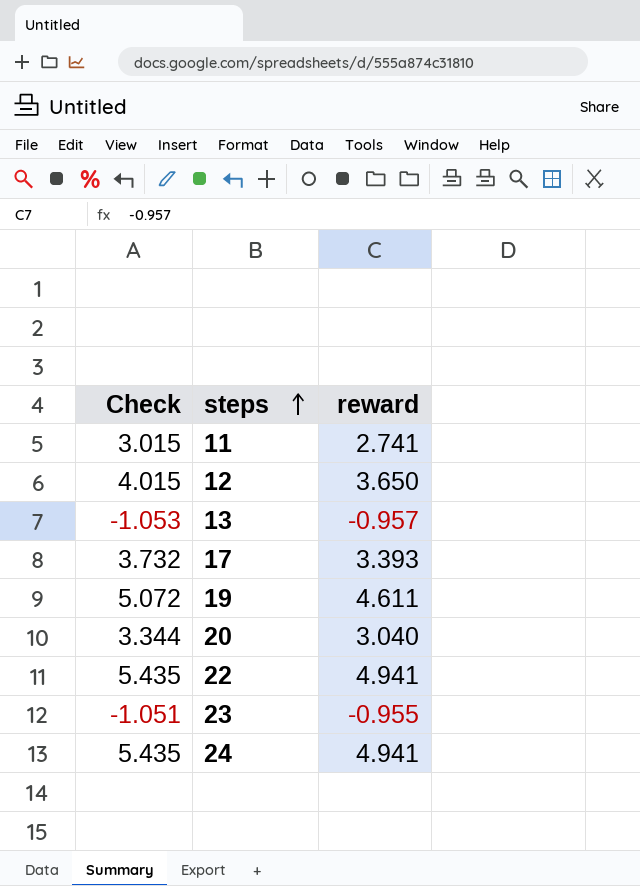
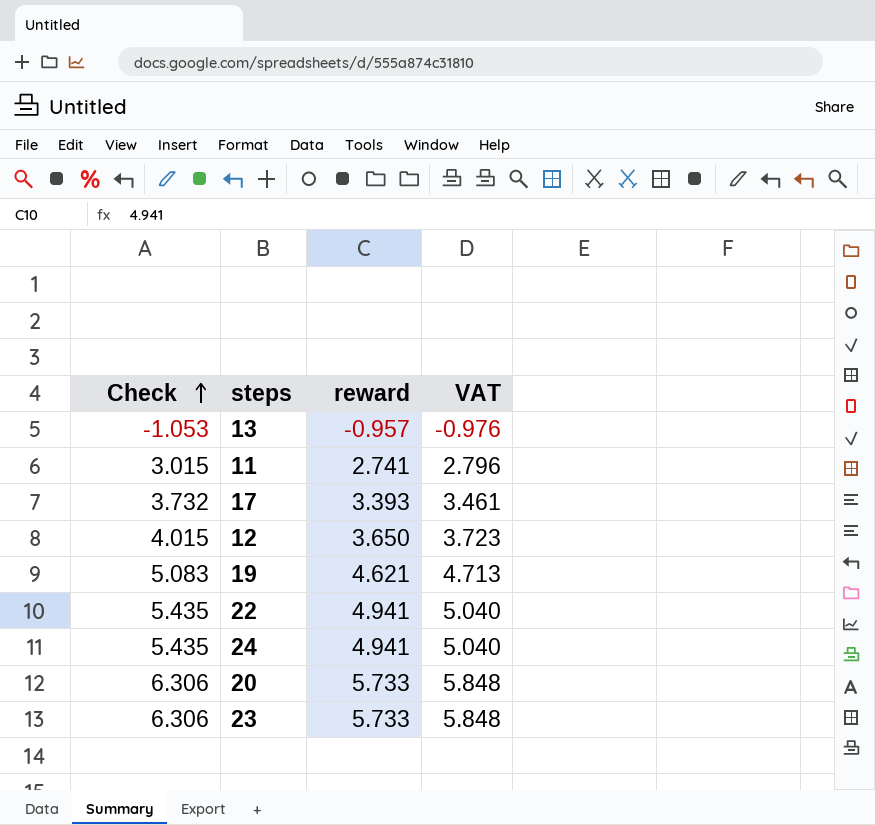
row order: steps ascending -> Check ascending
column VAT | formula: none -> [reward] * 1.02
19 | Check: 5.072 -> 5.083
19 | reward: 4.611 -> 4.621
20 | Check: 3.344 -> 6.306
20 | reward: 3.040 -> 5.733
23 | Check: -1.051 -> 6.306
23 | reward: -0.955 -> 5.733

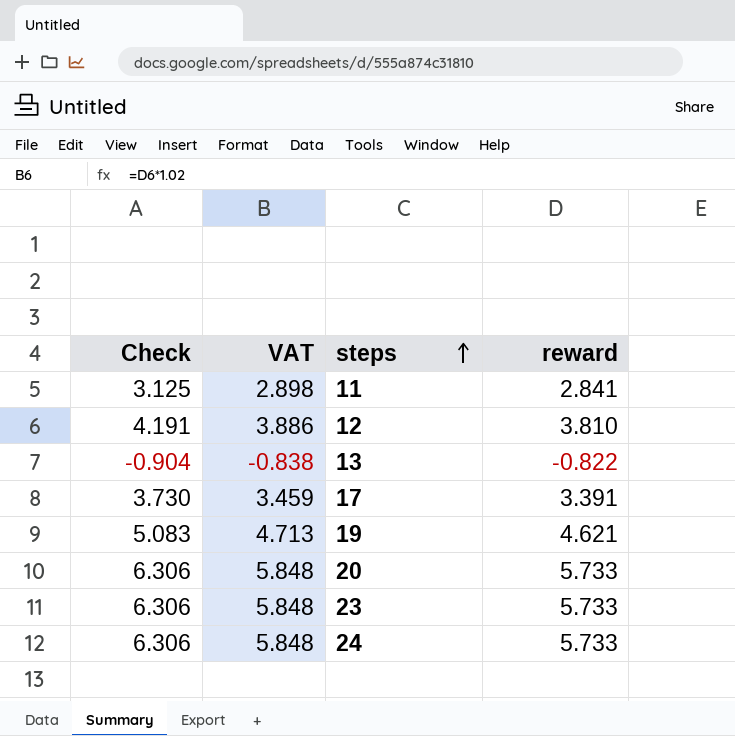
row order: Check ascending -> steps ascending
column VAT | position: 4 -> 2
row 22: 5.435 | 4.941 | 5.040 -> none
11 | Check: 3.015 -> 3.125
11 | VAT: 2.796 -> 2.898
11 | reward: 2.741 -> 2.841
12 | Check: 4.015 -> 4.191
12 | VAT: 3.723 -> 3.886
12 | reward: 3.650 -> 3.810
13 | Check: -1.053 -> -0.904
13 | VAT: -0.976 -> -0.838
13 | reward: -0.957 -> -0.822
17 | Check: 3.732 -> 3.730
17 | VAT: 3.461 -> 3.459
17 | reward: 3.393 -> 3.391
24 | Check: 5.435 -> 6.306
24 | VAT: 5.040 -> 5.848
24 | reward: 4.941 -> 5.733

